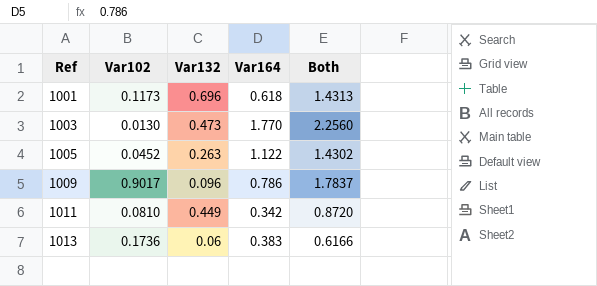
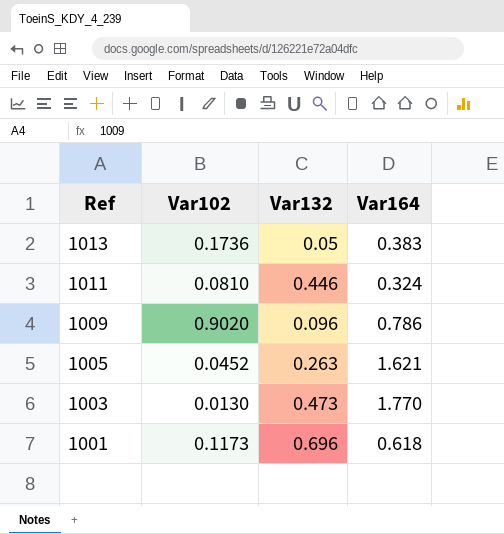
row order: Ref ascending -> Ref descending
column Both | formula: [Var102] + [Var132] + [Var164] -> none
1013 | Var132: 0.06 -> 0.05
1011 | Var132: 0.449 -> 0.446
1011 | Var164: 0.342 -> 0.324
1009 | Var102: 0.9017 -> 0.9020
1005 | Var164: 1.122 -> 1.621

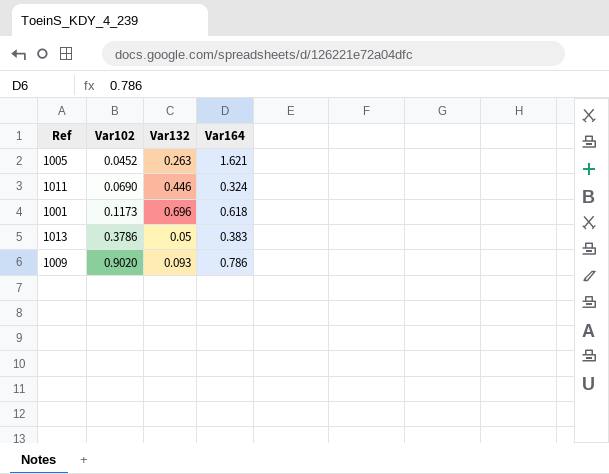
row order: Ref descending -> Var102 ascending
row 1003: 0.0130 | 0.473 | 1.770 -> none
1011 | Var102: 0.0810 -> 0.0690
1013 | Var102: 0.1736 -> 0.3786
1009 | Var132: 0.096 -> 0.093

